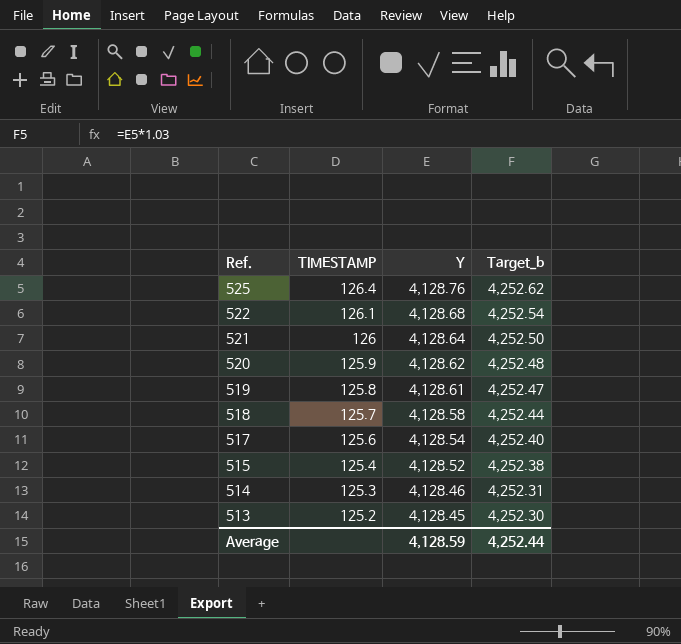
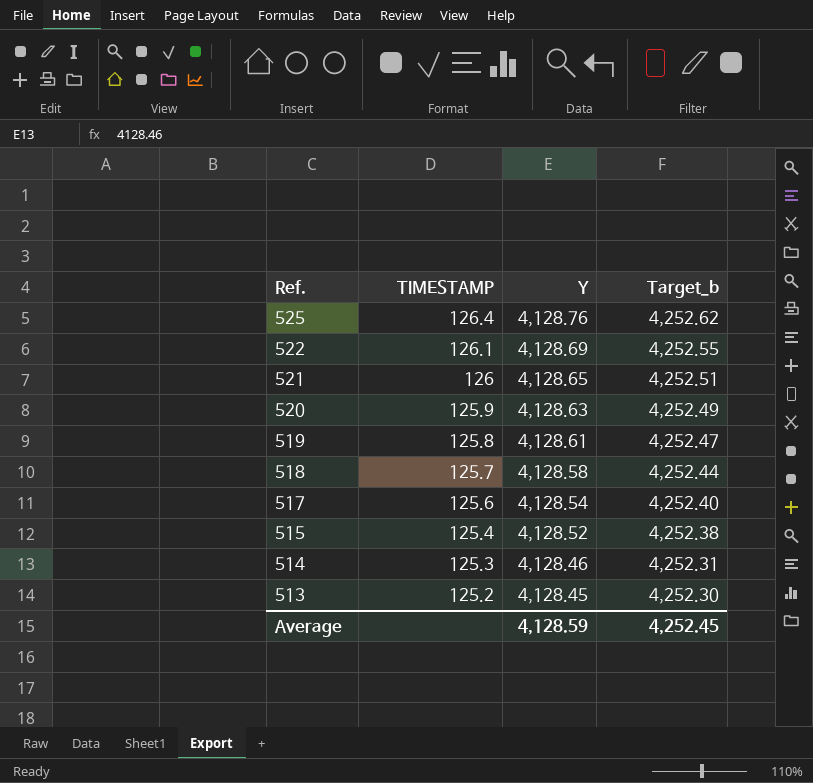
522 | Y: 4,128.68 -> 4,128.69
522 | Target_b: 4,252.54 -> 4,252.55
521 | Y: 4,128.64 -> 4,128.65
521 | Target_b: 4,252.50 -> 4,252.51
520 | Y: 4,128.62 -> 4,128.63
520 | Target_b: 4,252.48 -> 4,252.49
Average | Target_b: 4,252.44 -> 4,252.45

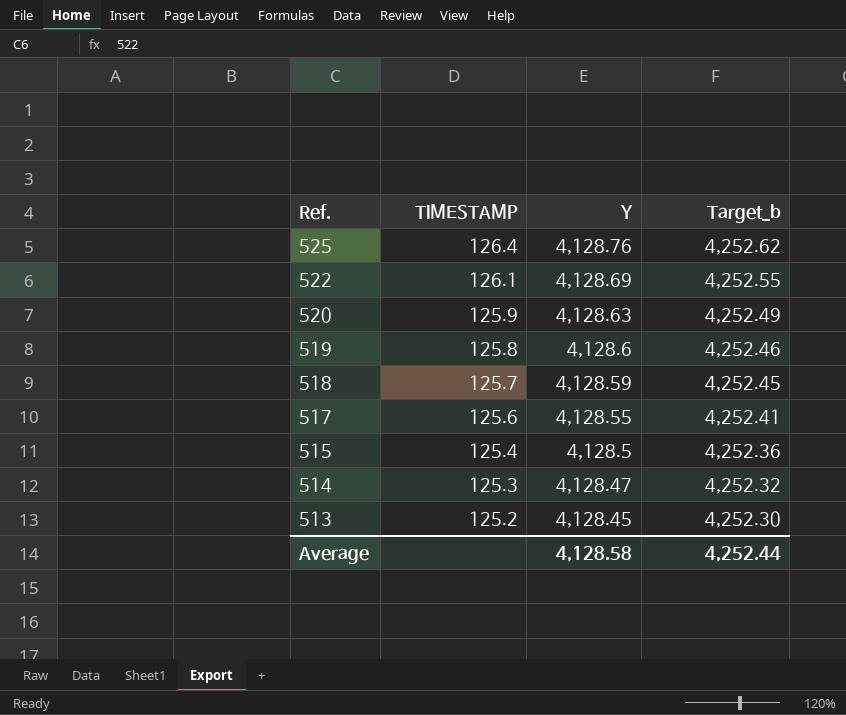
row 521: 126 | 4,128.65 | 4,252.51 -> none
519 | Y: 4,128.61 -> 4,128.6
519 | Target_b: 4,252.47 -> 4,252.46
518 | Y: 4,128.58 -> 4,128.59
518 | Target_b: 4,252.44 -> 4,252.45
517 | Y: 4,128.54 -> 4,128.55
517 | Target_b: 4,252.40 -> 4,252.41
515 | Y: 4,128.52 -> 4,128.5
515 | Target_b: 4,252.38 -> 4,252.36
514 | Y: 4,128.46 -> 4,128.47
514 | Target_b: 4,252.31 -> 4,252.32
Average | Y: 4,128.59 -> 4,128.58
Average | Target_b: 4,252.45 -> 4,252.44

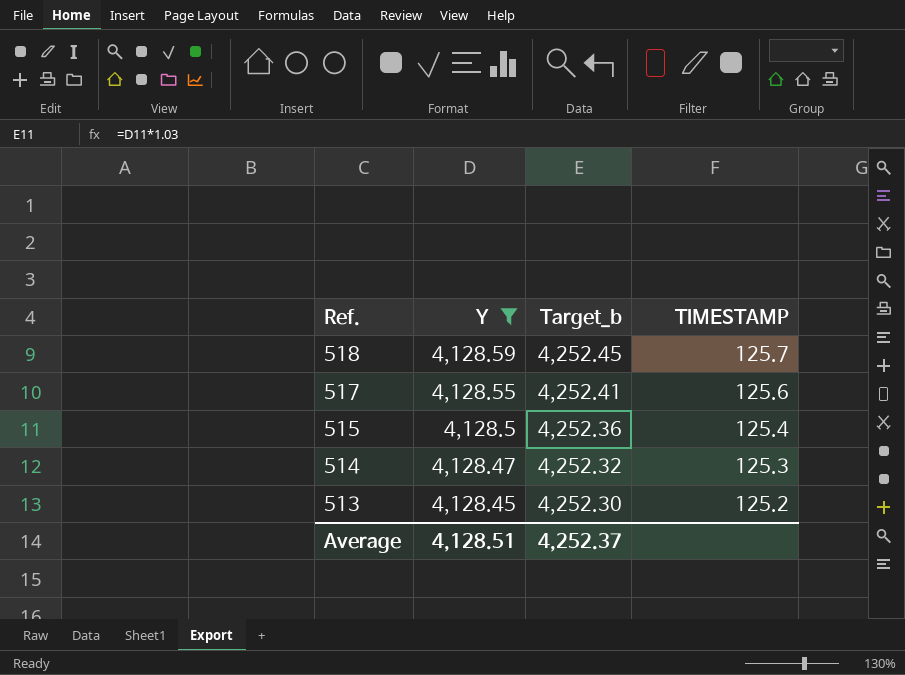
filter: none -> Y <= 4,128.59
column TIMESTAMP | position: 2 -> 4
Average | Y: 4,128.58 -> 4,128.51
Average | Target_b: 4,252.44 -> 4,252.37

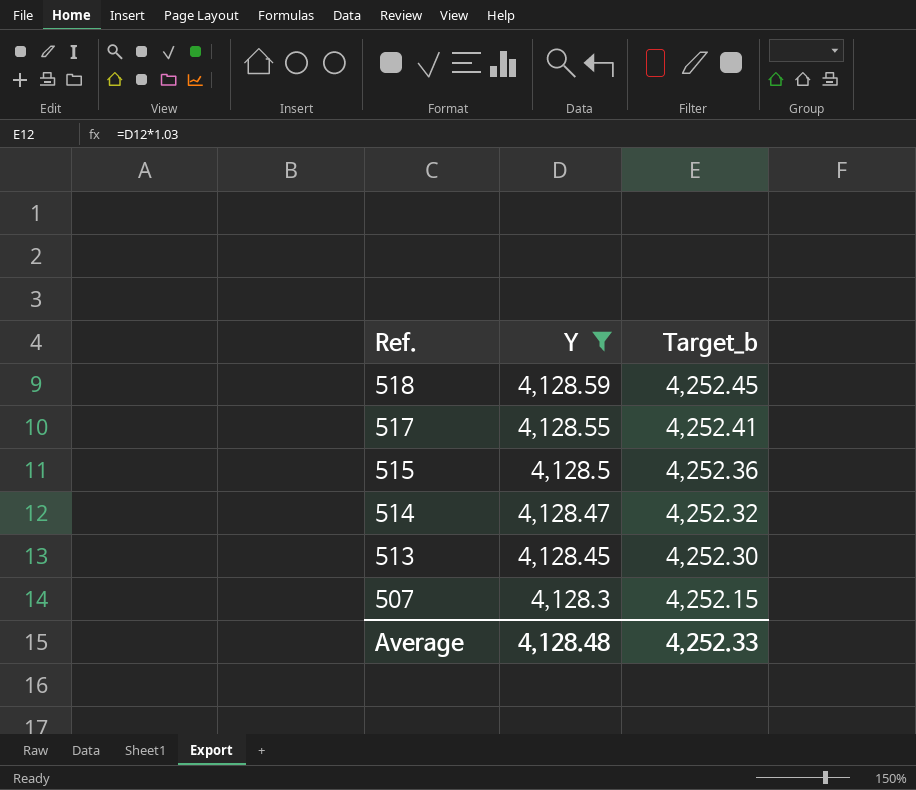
column TIMESTAMP | position: 4 -> none
row 507: none -> 4,128.3 | 4,252.15
Average | Y: 4,128.51 -> 4,128.48
Average | Target_b: 4,252.37 -> 4,252.33

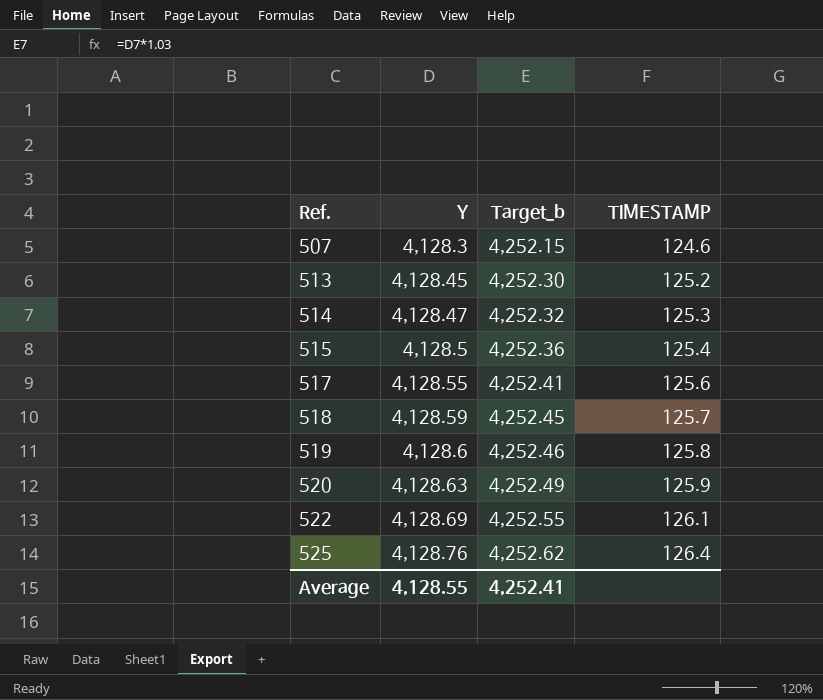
filter: Y <= 4,128.59 -> none
row order: Ref. descending -> Ref. ascending
column TIMESTAMP | position: none -> 4
Average | Y: 4,128.48 -> 4,128.55
Average | Target_b: 4,252.33 -> 4,252.41

